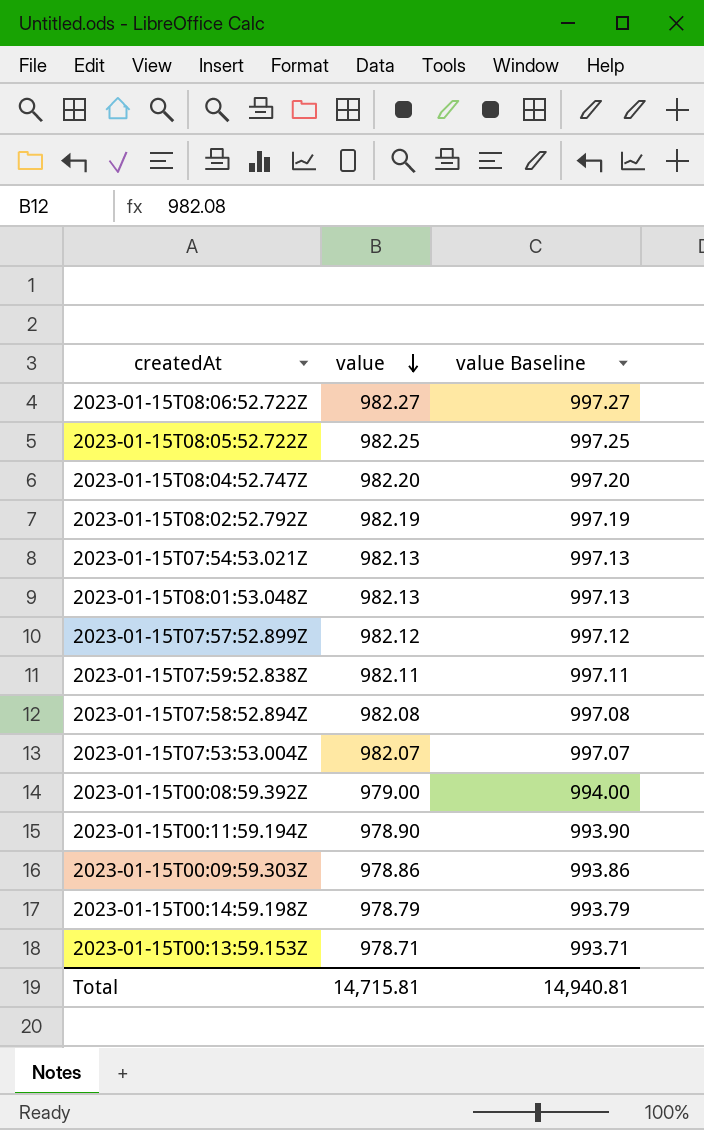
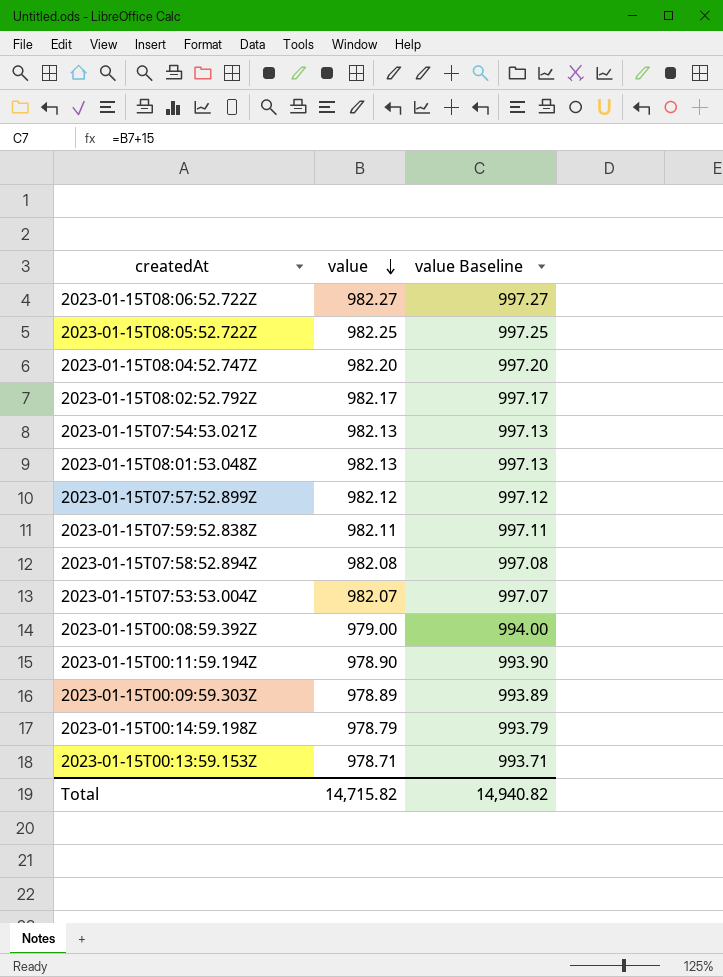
2023-01-15T08:02:52.792Z | value: 982.19 -> 982.17
2023-01-15T08:02:52.792Z | value Baseline: 997.19 -> 997.17
2023-01-15T00:09:59.303Z | value: 978.86 -> 978.89
2023-01-15T00:09:59.303Z | value Baseline: 993.86 -> 993.89
Total | value: 14,715.81 -> 14,715.82
Total | value Baseline: 14,940.81 -> 14,940.82

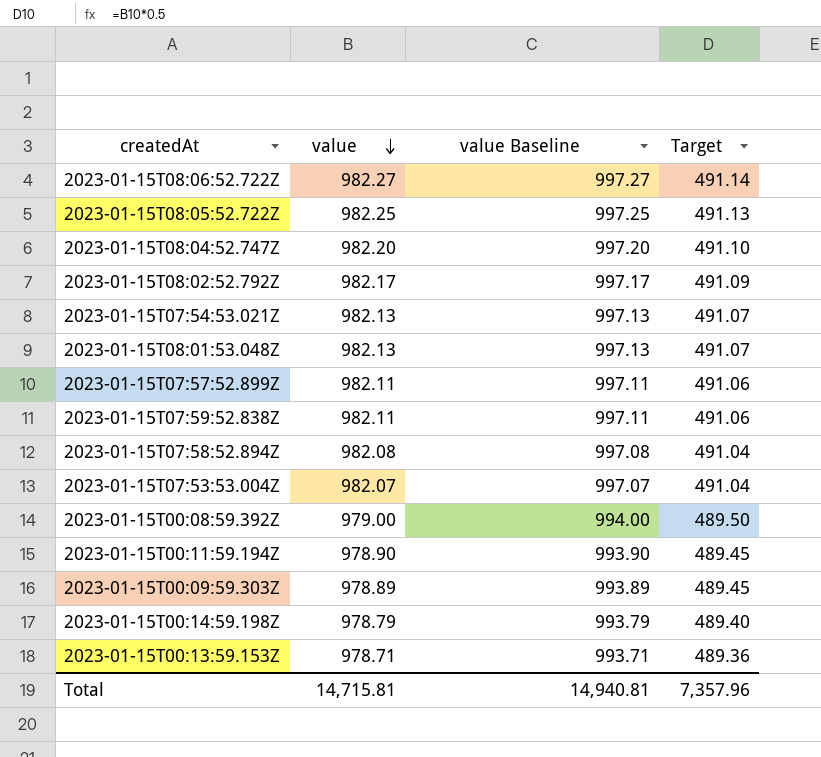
column Target | formula: none -> [value] * 0.5
2023-01-15T07:57:52.899Z | value: 982.12 -> 982.11
2023-01-15T07:57:52.899Z | value Baseline: 997.12 -> 997.11
Total | value: 14,715.82 -> 14,715.81
Total | value Baseline: 14,940.82 -> 14,940.81

